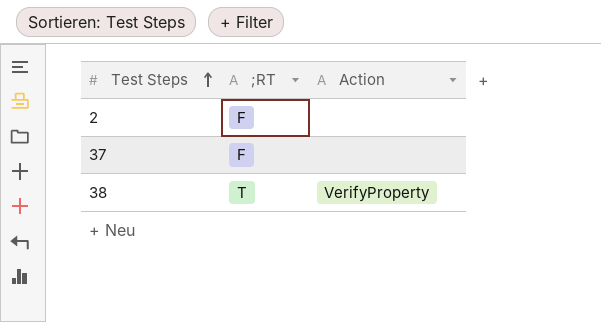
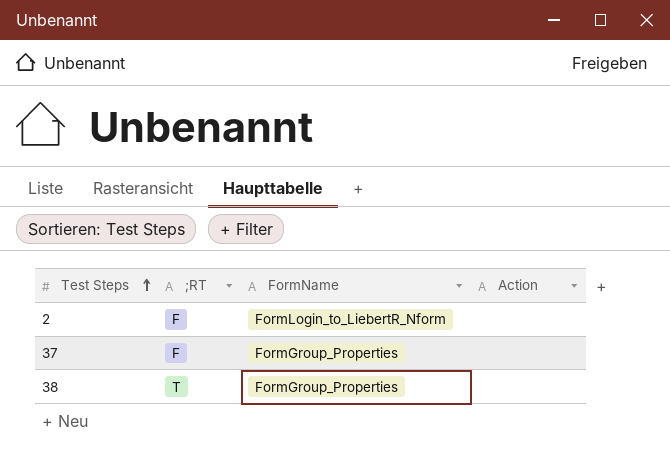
column FormName | position: none -> 3
38 | Action: VerifyProperty -> none

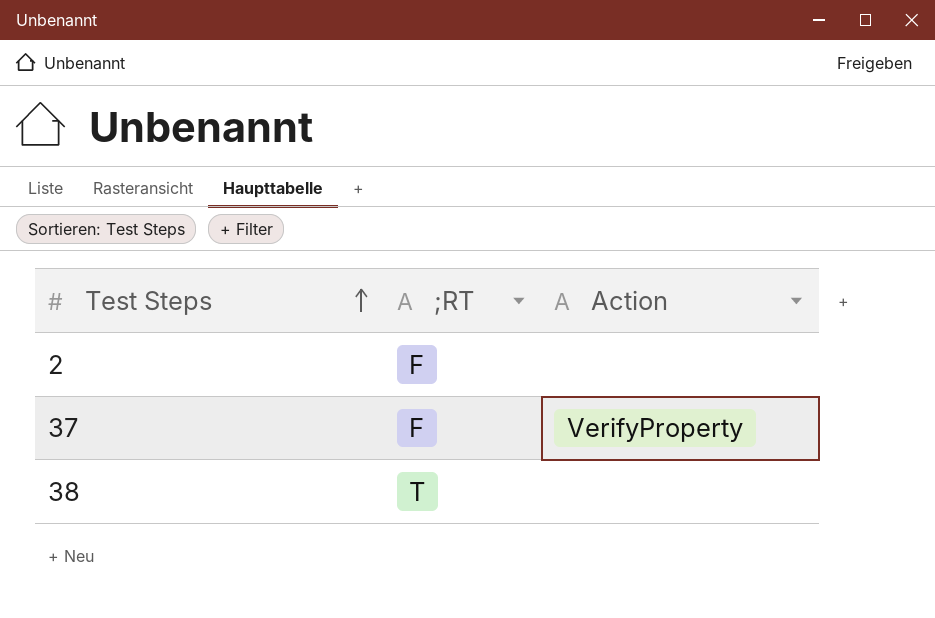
column FormName | position: 3 -> none
37 | Action: none -> VerifyProperty

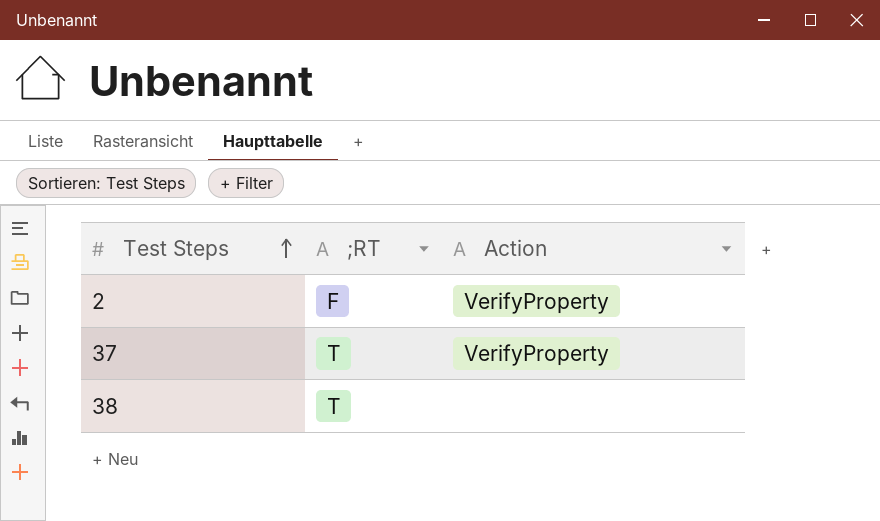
2 | Action: none -> VerifyProperty
37 | ;RT: F -> T

